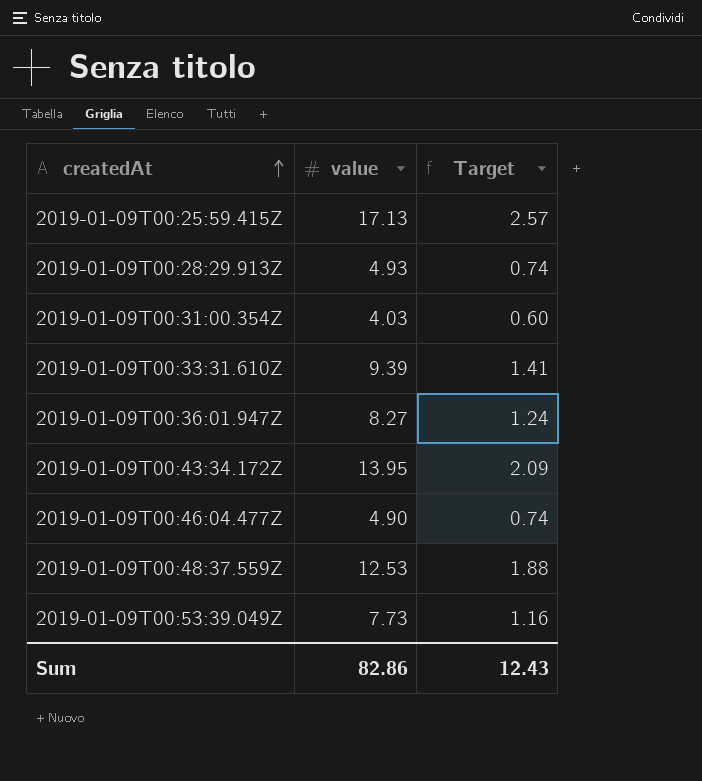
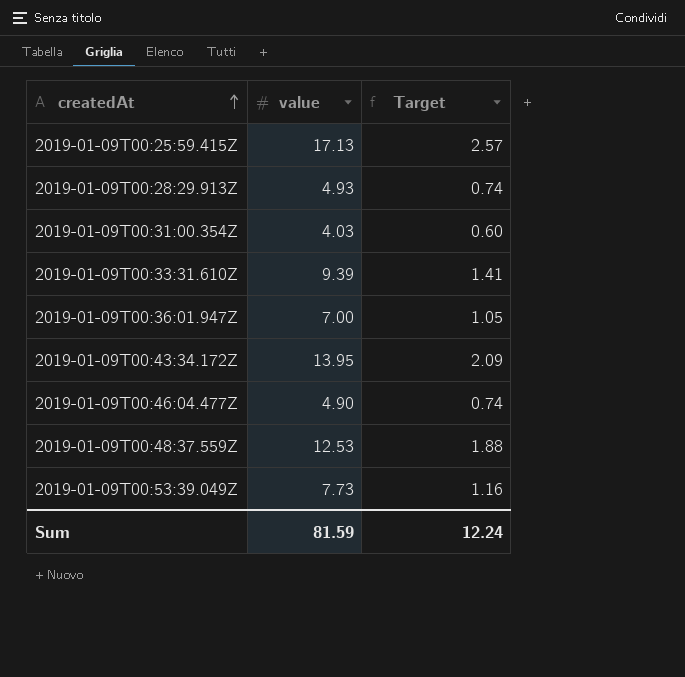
2019-01-09T00:36:01.947Z | value: 8.27 -> 7.00
2019-01-09T00:36:01.947Z | Target: 1.24 -> 1.05
Sum | value: 82.86 -> 81.59
Sum | Target: 12.43 -> 12.24

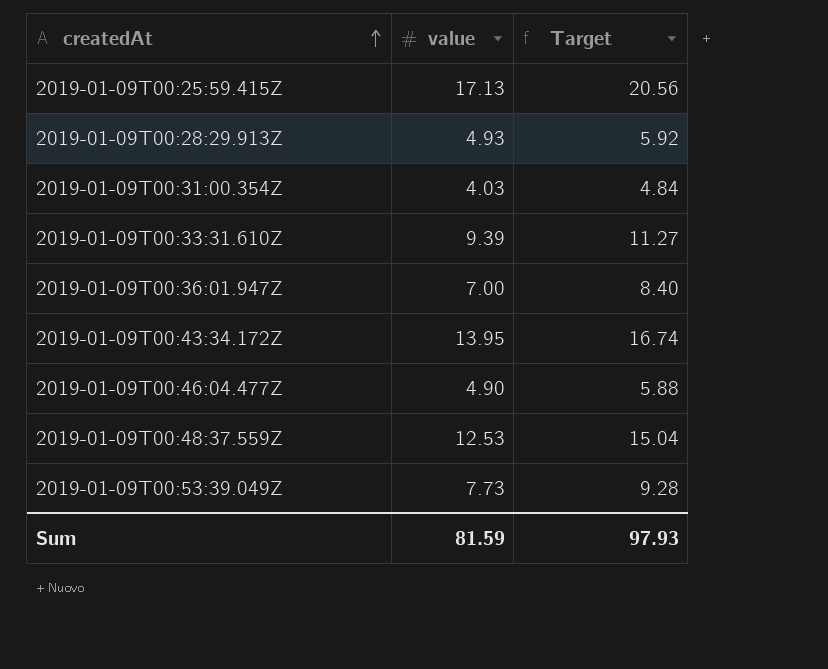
column Target | formula: [value] * 0.15 -> [value] * 1.2
Sum | Target: 12.24 -> 97.93

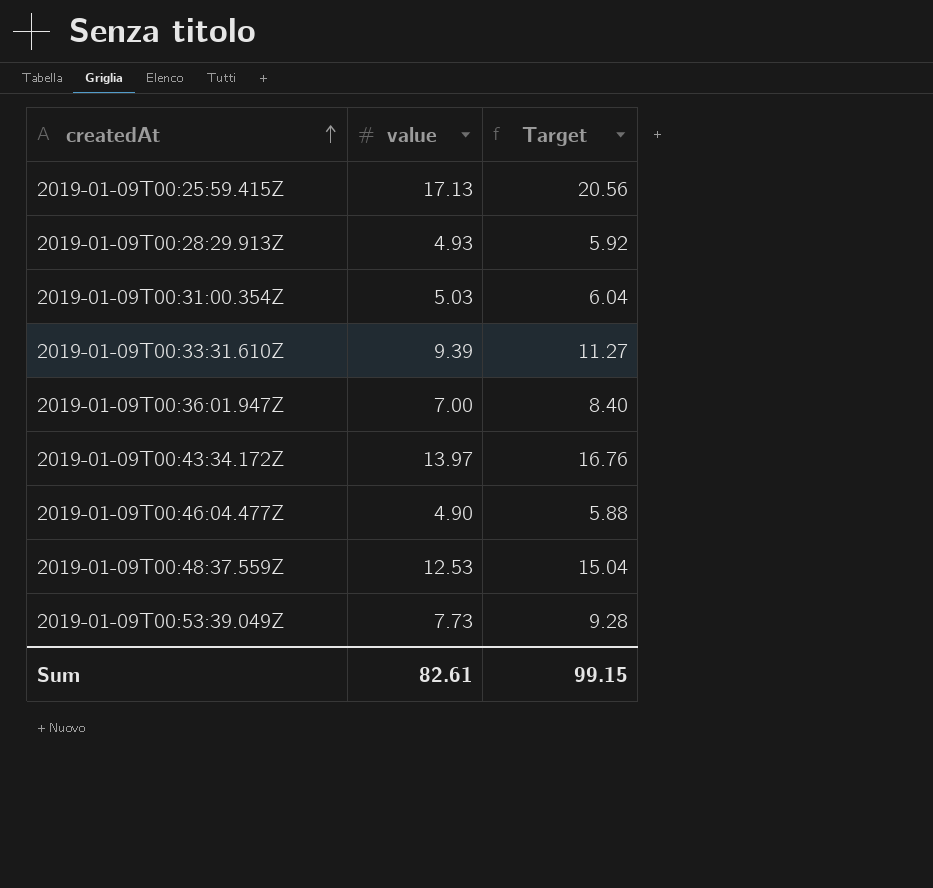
2019-01-09T00:31:00.354Z | value: 4.03 -> 5.03
2019-01-09T00:31:00.354Z | Target: 4.84 -> 6.04
2019-01-09T00:43:34.172Z | value: 13.95 -> 13.97
2019-01-09T00:43:34.172Z | Target: 16.74 -> 16.76
Sum | value: 81.59 -> 82.61
Sum | Target: 97.93 -> 99.15

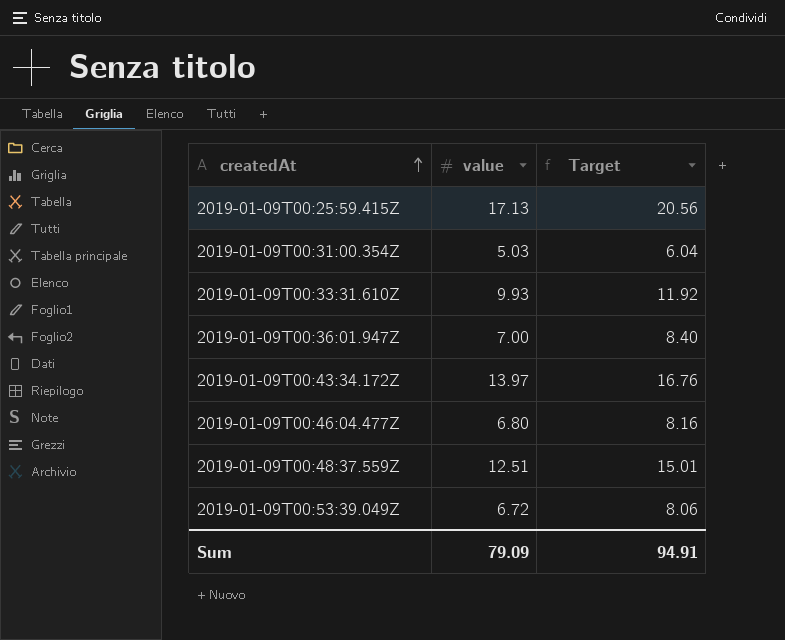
row 2019-01-09T00:28:29.913Z: 4.93 | 5.92 -> none
2019-01-09T00:33:31.610Z | value: 9.39 -> 9.93
2019-01-09T00:33:31.610Z | Target: 11.27 -> 11.92
2019-01-09T00:46:04.477Z | value: 4.90 -> 6.80
2019-01-09T00:46:04.477Z | Target: 5.88 -> 8.16
2019-01-09T00:48:37.559Z | value: 12.53 -> 12.51
2019-01-09T00:48:37.559Z | Target: 15.04 -> 15.01
2019-01-09T00:53:39.049Z | value: 7.73 -> 6.72
2019-01-09T00:53:39.049Z | Target: 9.28 -> 8.06
Sum | value: 82.61 -> 79.09
Sum | Target: 99.15 -> 94.91

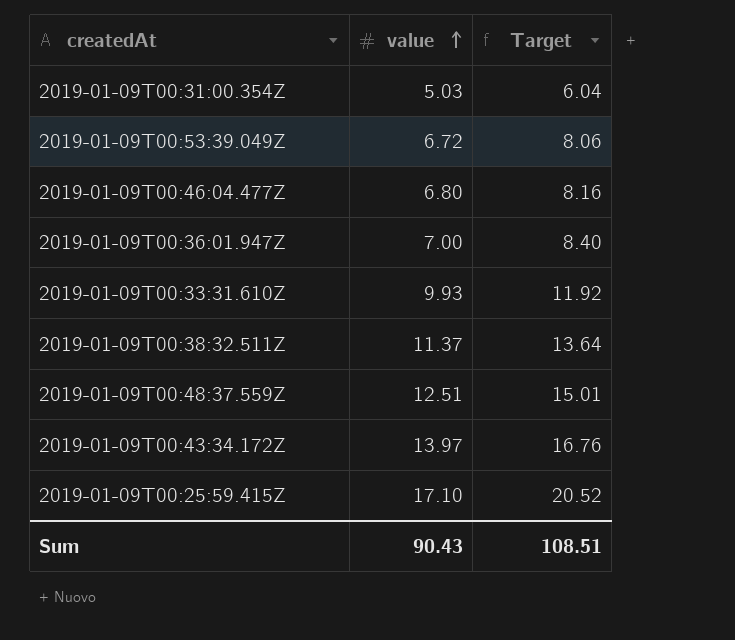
row order: createdAt ascending -> value ascending
row 2019-01-09T00:38:32.511Z: none -> 11.37 | 13.64
2019-01-09T00:25:59.415Z | value: 17.13 -> 17.10
2019-01-09T00:25:59.415Z | Target: 20.56 -> 20.52
Sum | value: 79.09 -> 90.43
Sum | Target: 94.91 -> 108.51

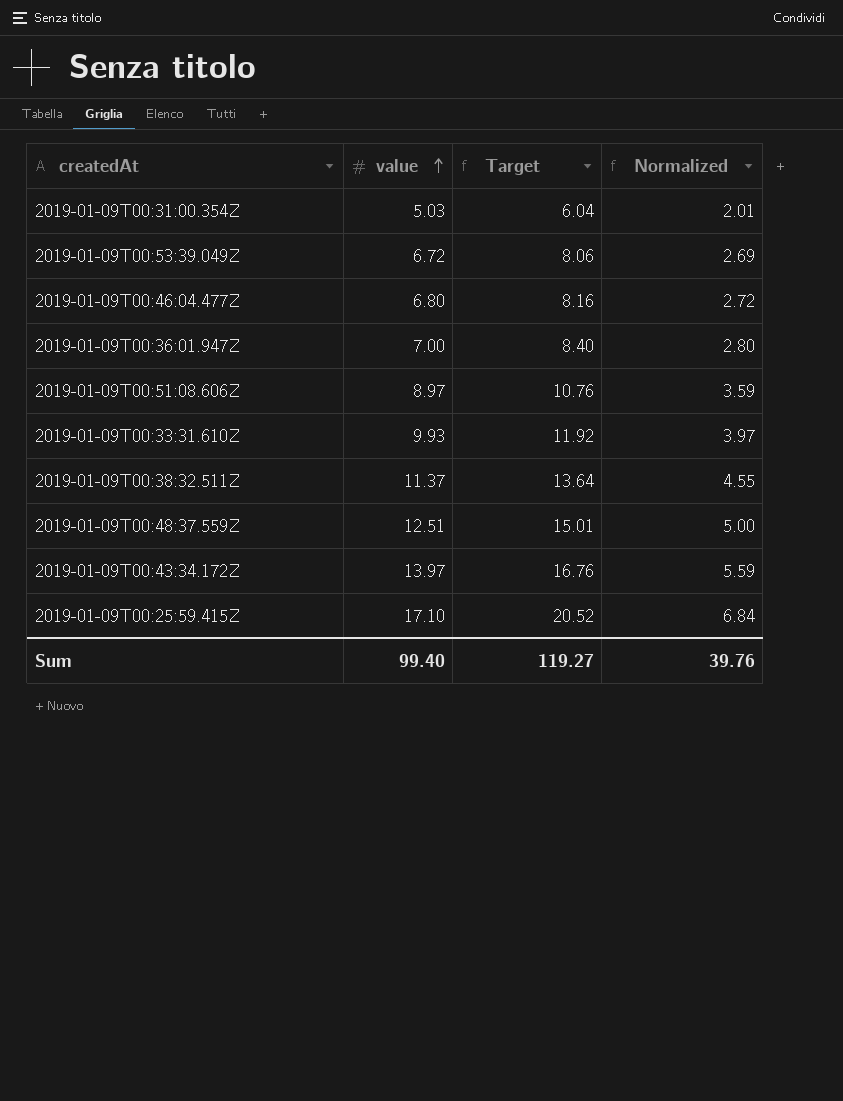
column Normalized | formula: none -> [value] * 0.4
row 2019-01-09T00:51:08.606Z: none -> 8.97 | 10.76 | 3.59
Sum | value: 90.43 -> 99.40
Sum | Target: 108.51 -> 119.27

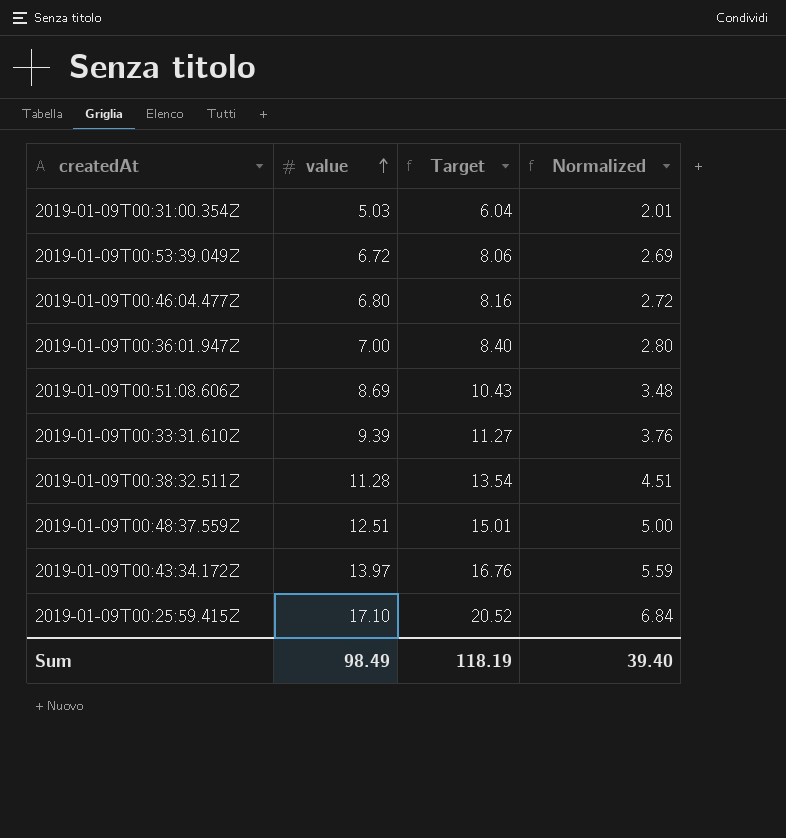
2019-01-09T00:51:08.606Z | value: 8.97 -> 8.69
2019-01-09T00:51:08.606Z | Target: 10.76 -> 10.43
2019-01-09T00:51:08.606Z | Normalized: 3.59 -> 3.48
2019-01-09T00:33:31.610Z | value: 9.93 -> 9.39
2019-01-09T00:33:31.610Z | Target: 11.92 -> 11.27
2019-01-09T00:33:31.610Z | Normalized: 3.97 -> 3.76
2019-01-09T00:38:32.511Z | value: 11.37 -> 11.28
2019-01-09T00:38:32.511Z | Target: 13.64 -> 13.54
2019-01-09T00:38:32.511Z | Normalized: 4.55 -> 4.51
Sum | value: 99.40 -> 98.49
Sum | Target: 119.27 -> 118.19
Sum | Normalized: 39.76 -> 39.40

